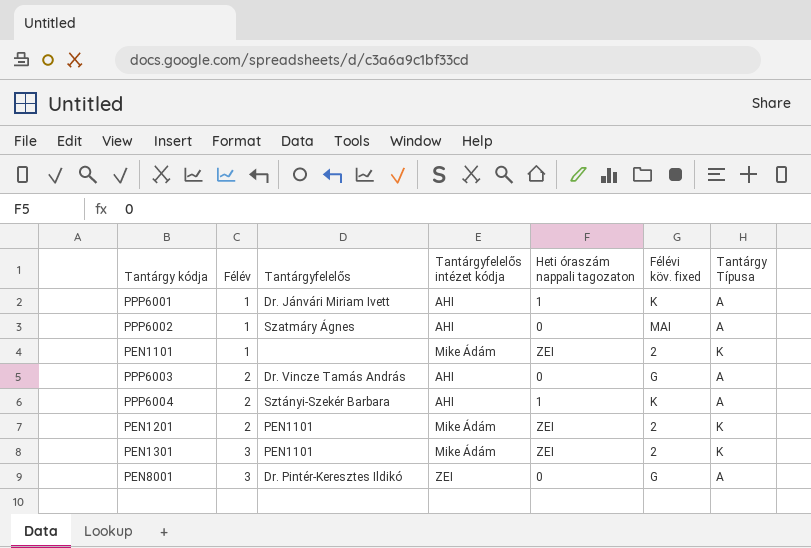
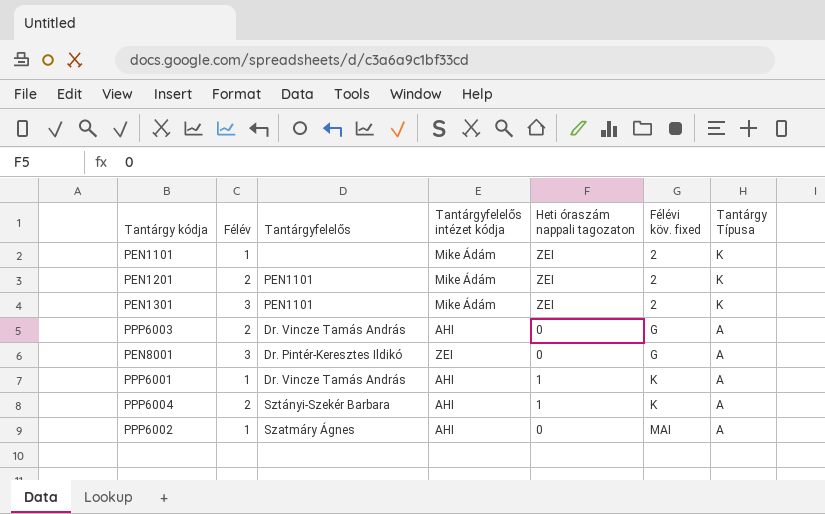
row order: Félév ascending -> Félévi köv. fixed ascending
PPP6001 | Tantárgyfelelős: Dr. Jánvári Miriam Ivett -> Dr. Vincze Tamás András

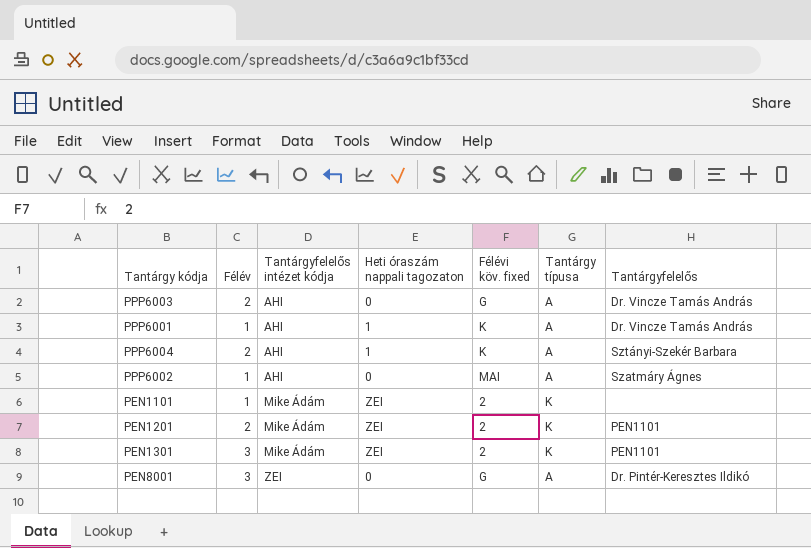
row order: Félévi köv. fixed ascending -> Tantárgyfelelős intézet kódja ascending
column name: Tantárgy Típusa -> Tantárgy típusa
column Tantárgyfelelős | position: 3 -> 7

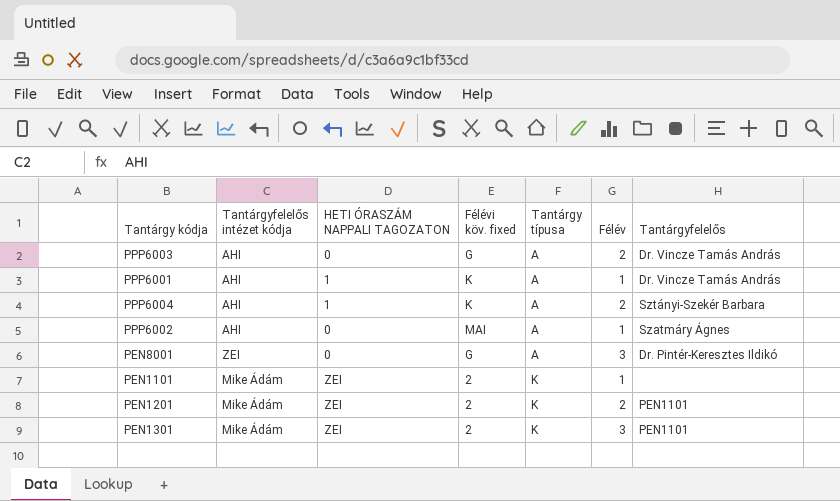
row order: Tantárgyfelelős intézet kódja ascending -> Tantárgy típusa ascending
column name: Heti óraszám nappali tagozaton -> HETI ÓRASZÁM NAPPALI TAGOZATON
column Félév | position: 2 -> 6

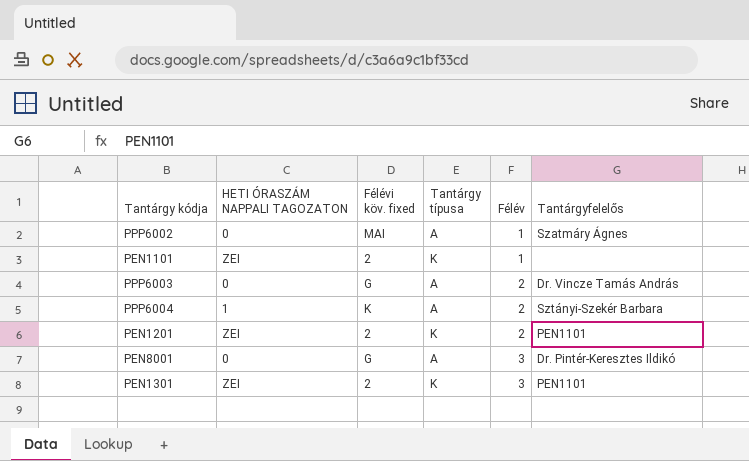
row order: Tantárgy típusa ascending -> Félév ascending
column Tantárgyfelelős intézet kódja | position: 2 -> none
row PPP6001: AHI | 1 | K | A | 1 | Dr. Vincze Tamás András -> none

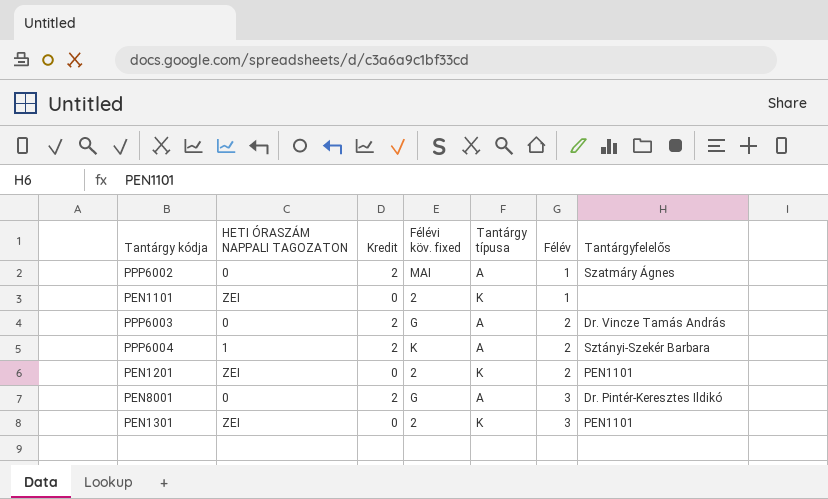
column Kredit | position: none -> 3

